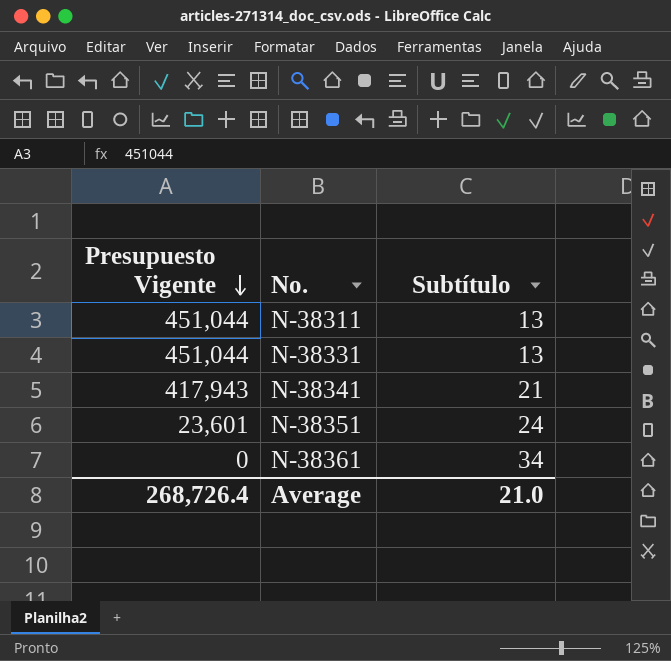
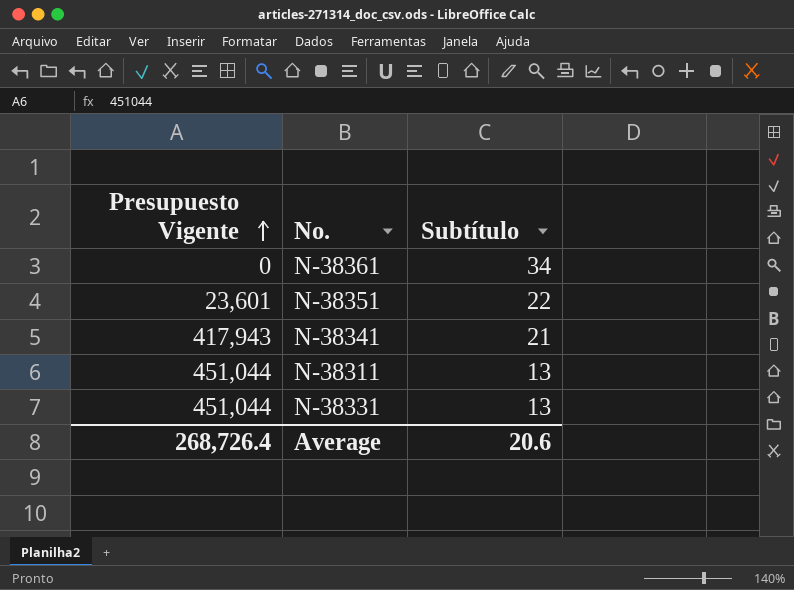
row order: Presupuesto Vigente descending -> Presupuesto Vigente ascending
N-38351 | Subtítulo: 24 -> 22
Average | Subtítulo: 21.0 -> 20.6

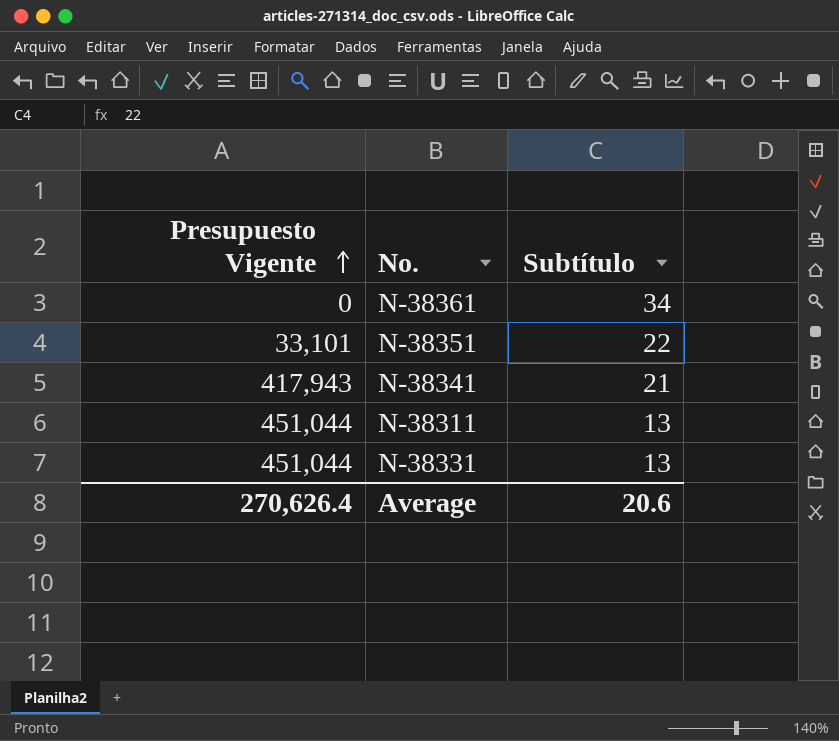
N-38351 | Presupuesto Vigente: 23,601 -> 33,101
Average | Presupuesto Vigente: 268,726.4 -> 270,626.4

